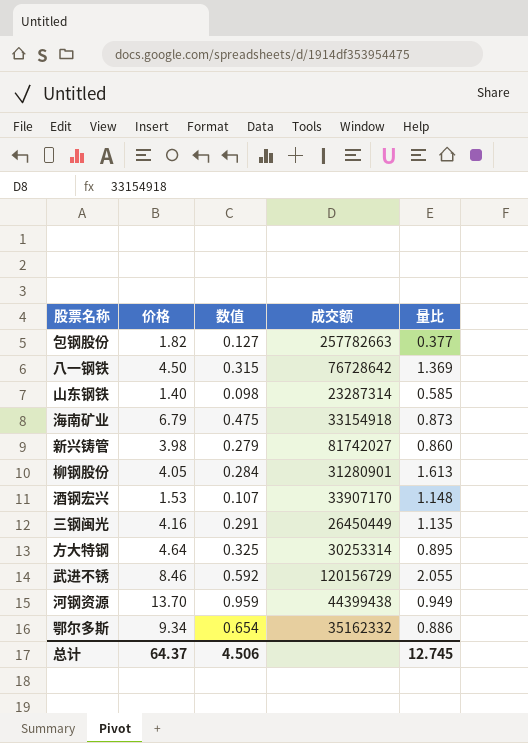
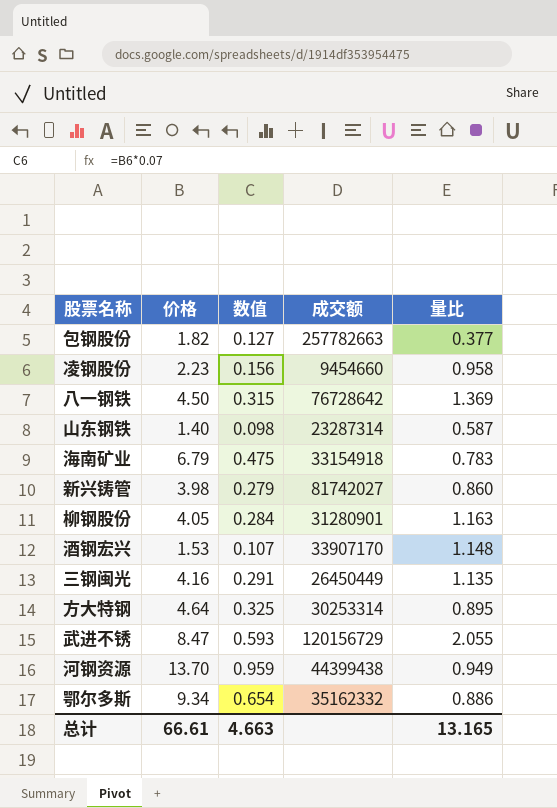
row 凌钢股份: none -> 2.23 | 0.156 | 9454660 | 0.958
山东钢铁 | 量比: 0.585 -> 0.587
海南矿业 | 量比: 0.873 -> 0.783
柳钢股份 | 量比: 1.613 -> 1.163
武进不锈 | 价格: 8.46 -> 8.47
武进不锈 | 数值: 0.592 -> 0.593
总计 | 价格: 64.37 -> 66.61
总计 | 数值: 4.506 -> 4.663
总计 | 量比: 12.745 -> 13.165

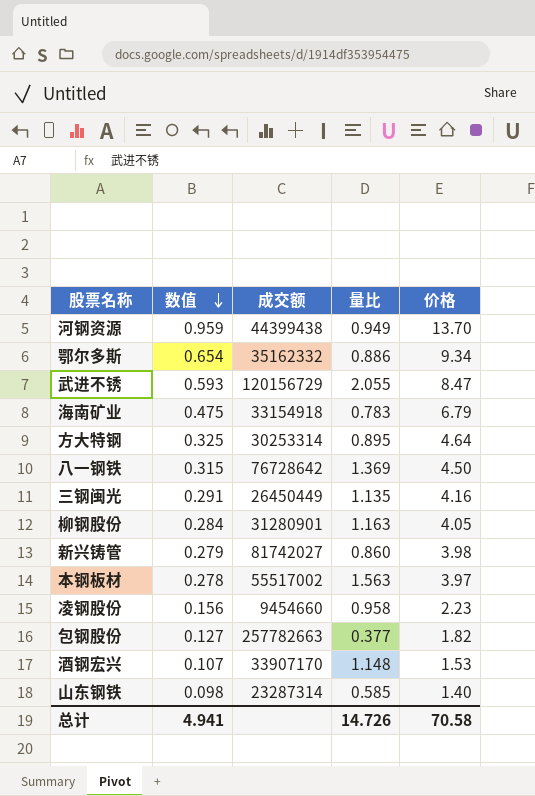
row order: none -> 数值 descending
column 价格 | position: 2 -> 5
row 本钢板材: none -> 0.278 | 55517002 | 1.563 | 3.97
山东钢铁 | 量比: 0.587 -> 0.585
总计 | 数值: 4.663 -> 4.941
总计 | 量比: 13.165 -> 14.726
总计 | 价格: 66.61 -> 70.58

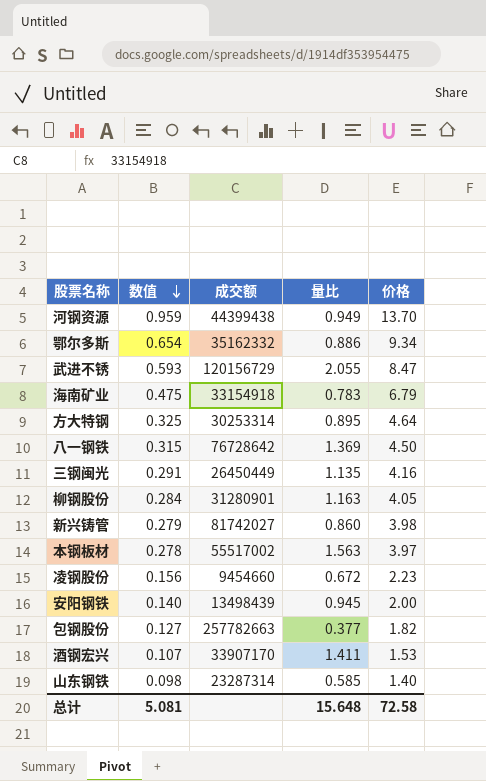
凌钢股份 | 量比: 0.958 -> 0.672
row 安阳钢铁: none -> 0.140 | 13498439 | 0.945 | 2.00
酒钢宏兴 | 量比: 1.148 -> 1.411
总计 | 数值: 4.941 -> 5.081
总计 | 量比: 14.726 -> 15.648
总计 | 价格: 70.58 -> 72.58

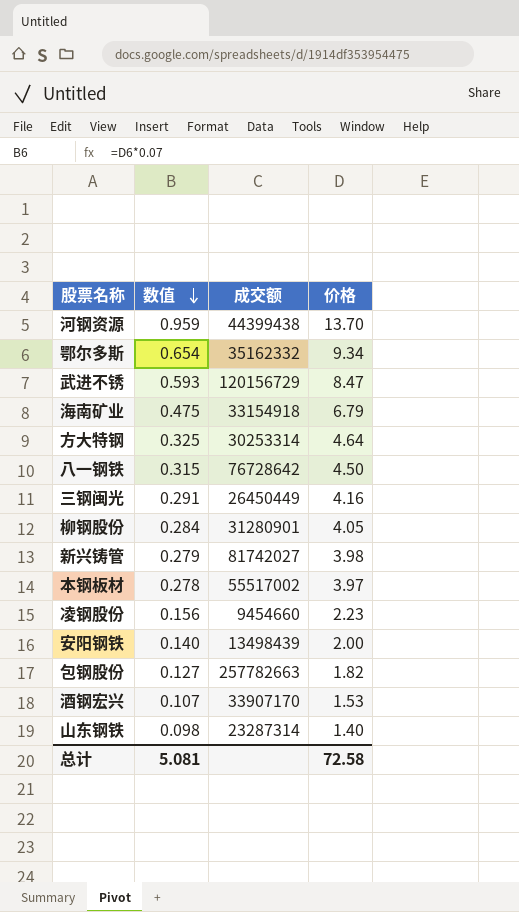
column 量比 | position: 4 -> none

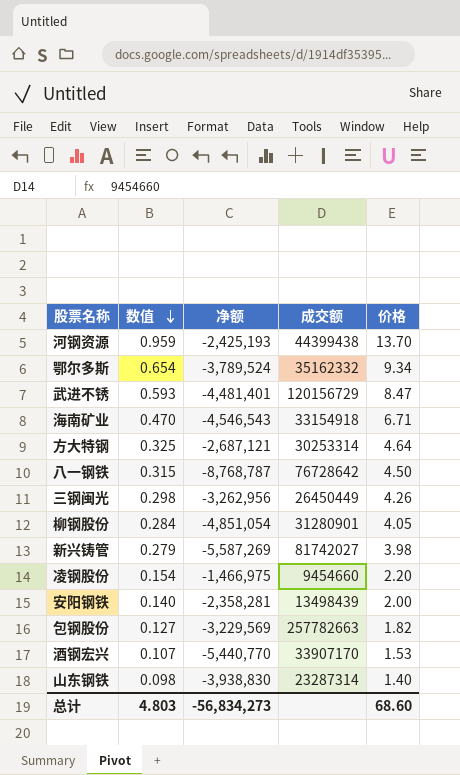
column 净额 | position: none -> 3
row 本钢板材: 0.278 | 55517002 | 3.97 -> none
海南矿业 | 数值: 0.475 -> 0.470
海南矿业 | 价格: 6.79 -> 6.71
三钢闽光 | 数值: 0.291 -> 0.298
三钢闽光 | 价格: 4.16 -> 4.26
凌钢股份 | 数值: 0.156 -> 0.154
凌钢股份 | 价格: 2.23 -> 2.20
总计 | 数值: 5.081 -> 4.803
总计 | 价格: 72.58 -> 68.60

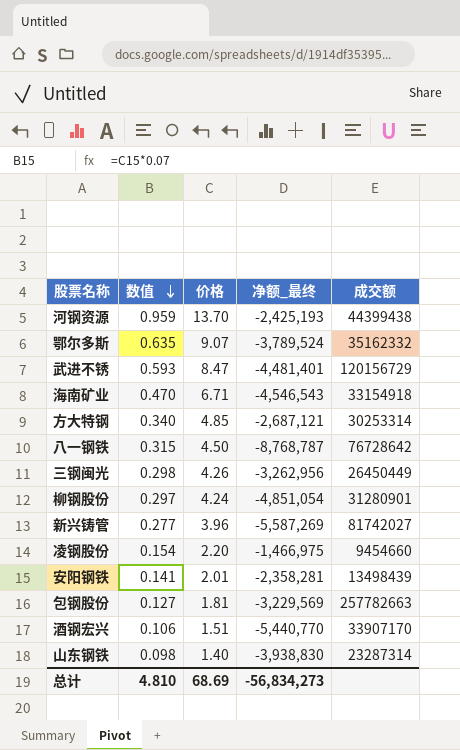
column 价格 | position: 5 -> 3
column name: 净额 -> 净额_最终
鄂尔多斯 | 数值: 0.654 -> 0.635
鄂尔多斯 | 价格: 9.34 -> 9.07
方大特钢 | 数值: 0.325 -> 0.340
方大特钢 | 价格: 4.64 -> 4.85
柳钢股份 | 数值: 0.284 -> 0.297
柳钢股份 | 价格: 4.05 -> 4.24
新兴铸管 | 数值: 0.279 -> 0.277
新兴铸管 | 价格: 3.98 -> 3.96
安阳钢铁 | 数值: 0.140 -> 0.141
安阳钢铁 | 价格: 2.00 -> 2.01
包钢股份 | 价格: 1.82 -> 1.81
酒钢宏兴 | 数值: 0.107 -> 0.106
酒钢宏兴 | 价格: 1.53 -> 1.51
总计 | 数值: 4.803 -> 4.810
总计 | 价格: 68.60 -> 68.69

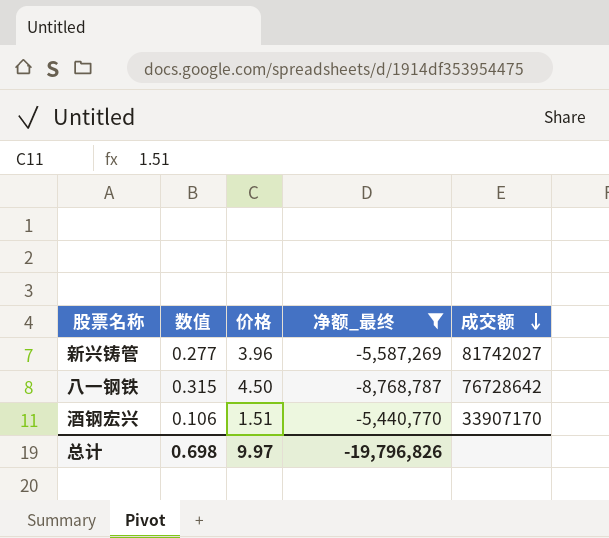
filter: none -> 净额_最终 <= -5,440,770
row order: 数值 descending -> 成交额 descending
总计 | 数值: 4.810 -> 0.698
总计 | 价格: 68.69 -> 9.97
总计 | 净额_最终: -56,834,273 -> -19,796,826

